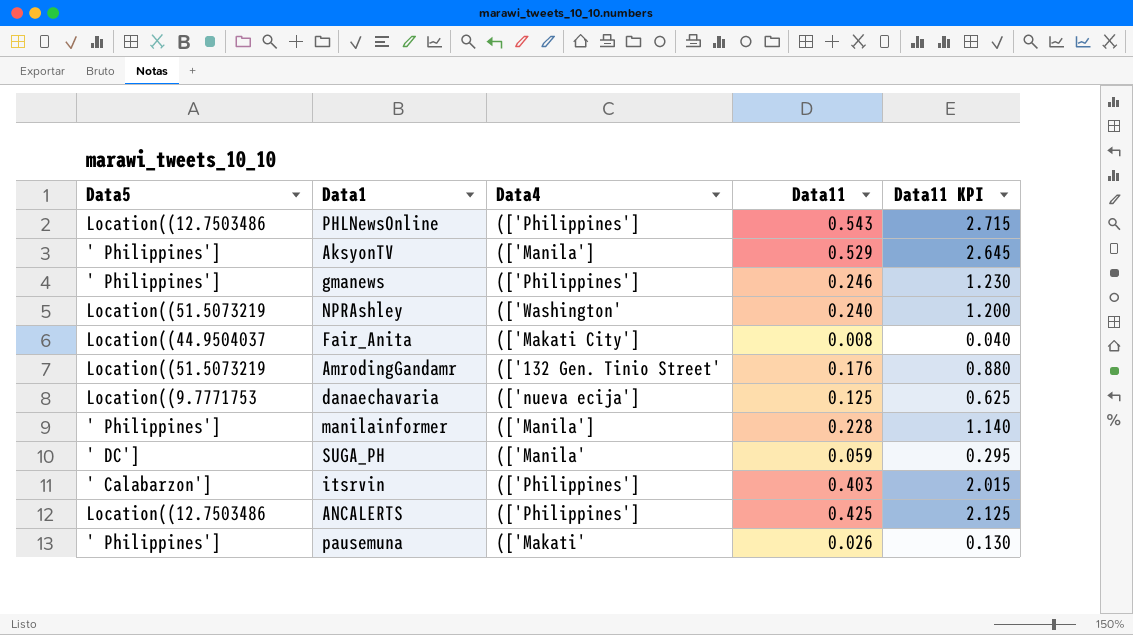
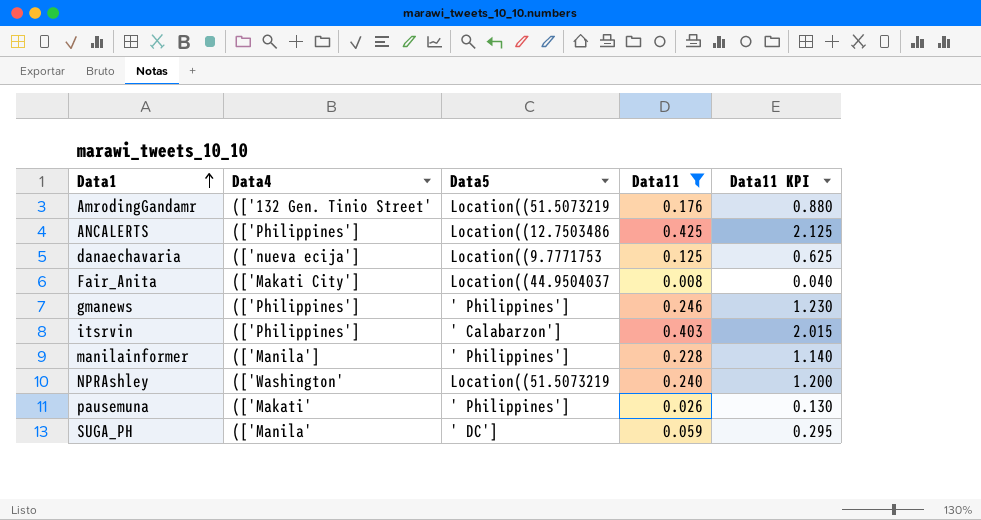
filter: none -> Data11 <= 0.425
row order: none -> Data1 ascending
column Data5 | position: 1 -> 3

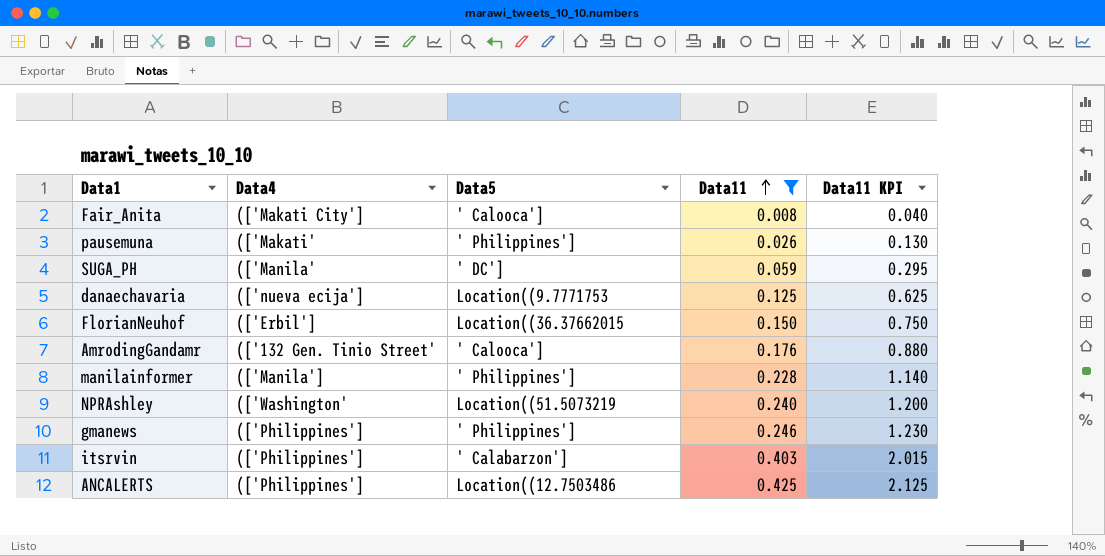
row order: Data1 ascending -> Data11 ascending
Fair_Anita | Data5: Location((44.9504037 -> ' Calooca']
row FlorianNeuhof: none -> (['Erbil'] | Location((36.37662015 | 0.150 | 0.750
AmrodingGandamr | Data5: Location((51.5073219 -> ' Calooca']

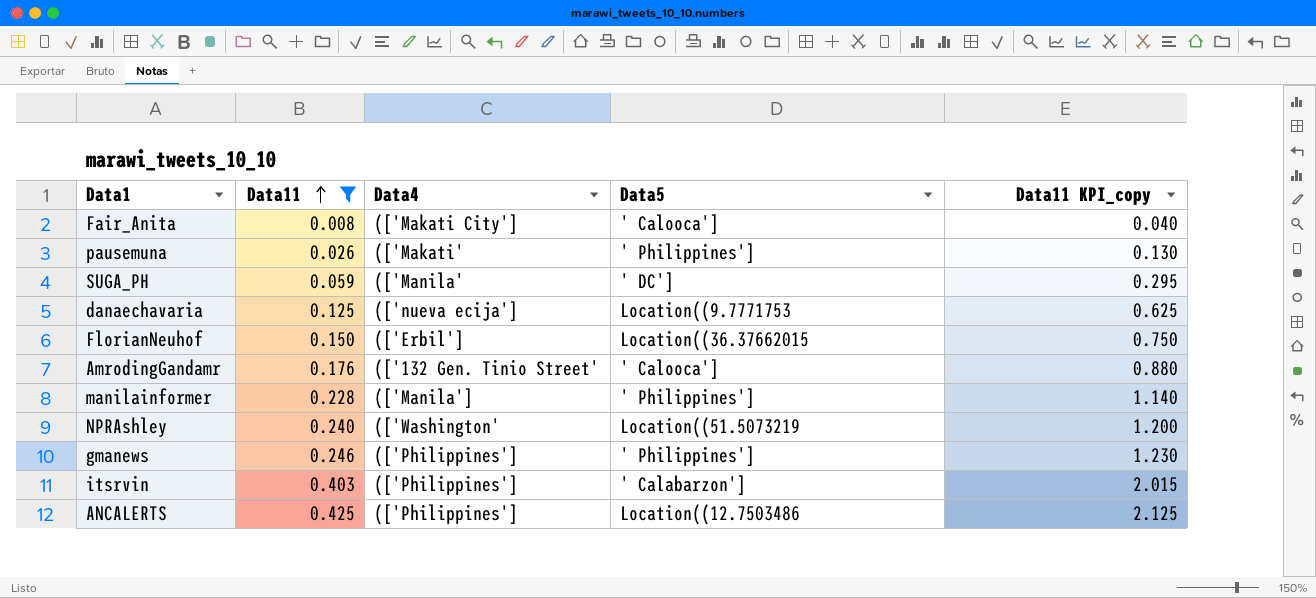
column Data11 | position: 4 -> 2
column name: Data11 KPI -> Data11 KPI_copy

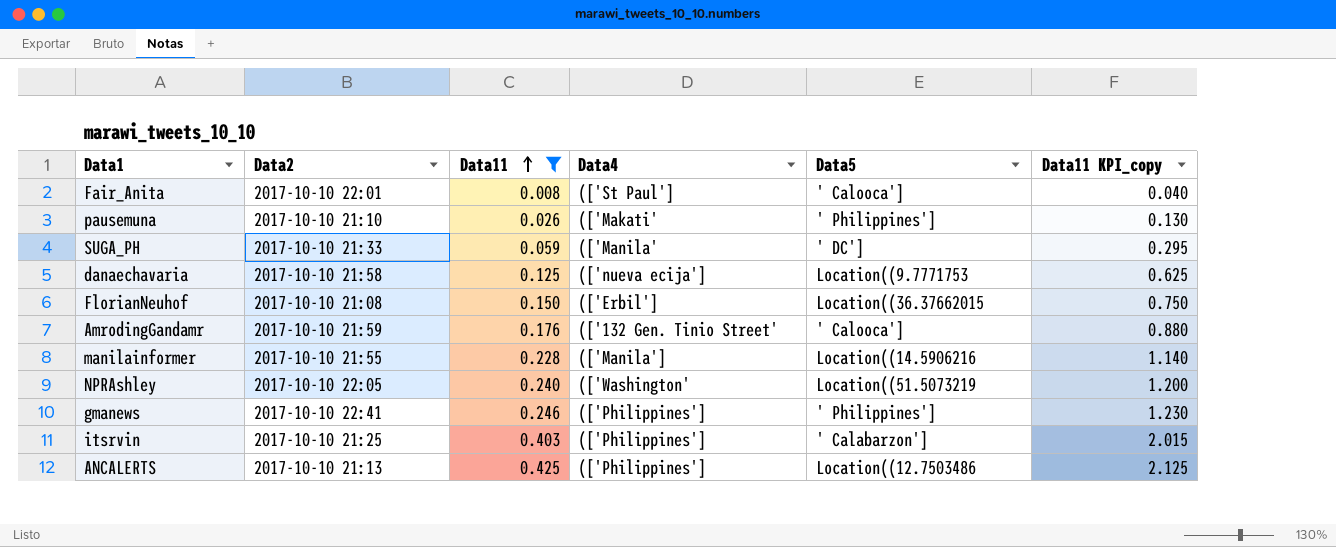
column Data2 | position: none -> 2
Fair_Anita | Data4: (['Makati City'] -> (['St Paul']
manilainformer | Data5: ' Philippines'] -> Location((14.5906216

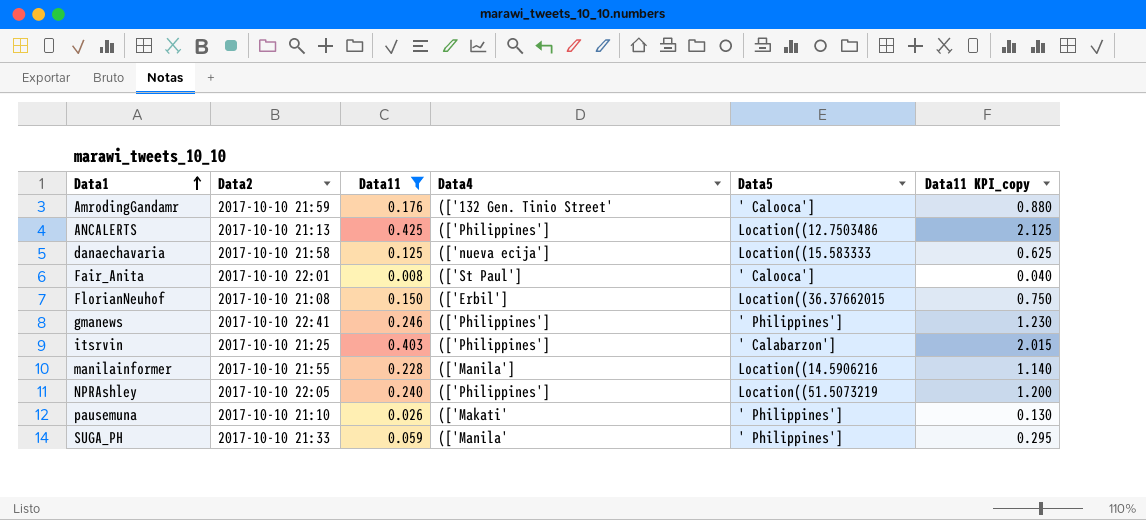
row order: Data11 ascending -> Data1 ascending
danaechavaria | Data5: Location((9.7771753 -> Location((15.583333
NPRAshley | Data4: (['Washington' -> (['Philippines']
SUGA_PH | Data5: ' DC'] -> ' Philippines']

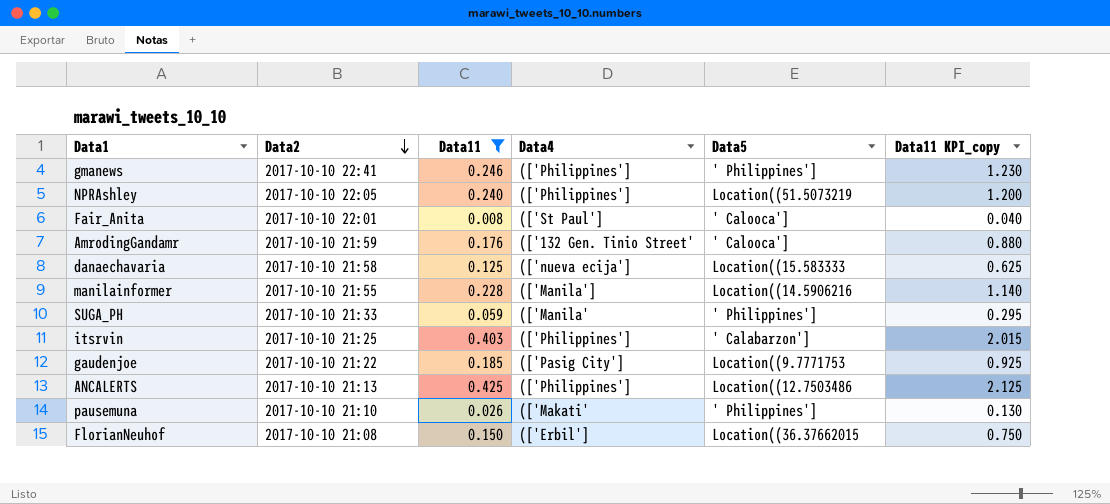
row order: Data1 ascending -> Data2 descending
row gaudenjoe: none -> 2017-10-10 21:22 | 0.185 | (['Pasig City'] | Location((9.7771753 | 0.925

